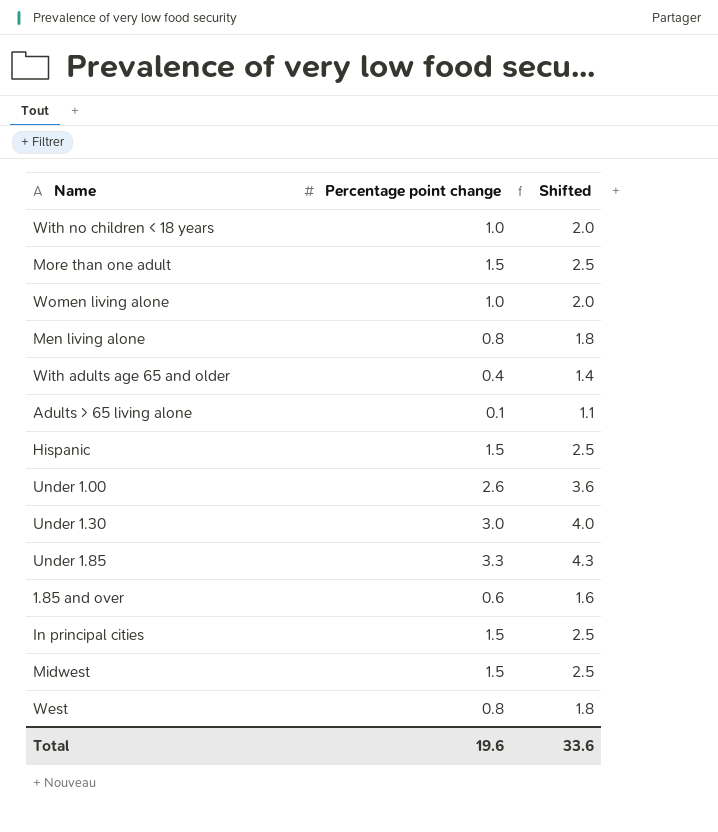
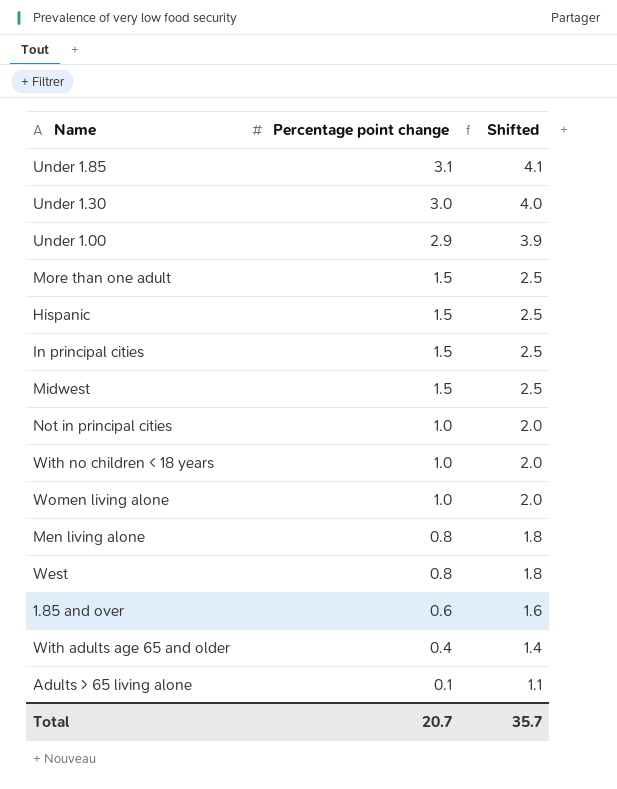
row order: none -> Percentage point change descending
Under 1.85 | Percentage point change: 3.3 -> 3.1
Under 1.85 | Shifted: 4.3 -> 4.1
Under 1.00 | Percentage point change: 2.6 -> 2.9
Under 1.00 | Shifted: 3.6 -> 3.9
row Not in principal cities: none -> 1.0 | 2.0
Total | Percentage point change: 19.6 -> 20.7
Total | Shifted: 33.6 -> 35.7

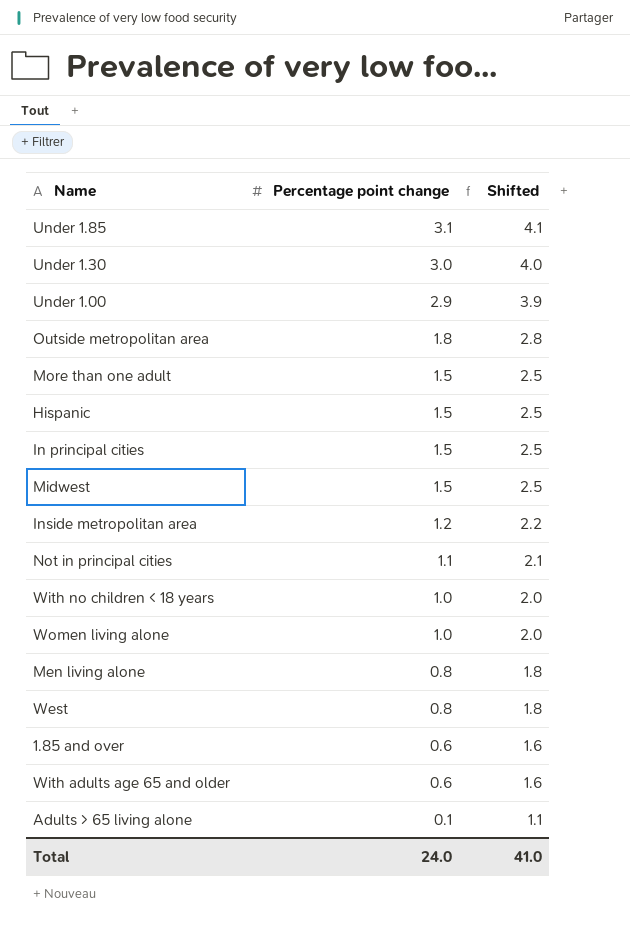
row Outside metropolitan area: none -> 1.8 | 2.8
row Inside metropolitan area: none -> 1.2 | 2.2
Not in principal cities | Percentage point change: 1.0 -> 1.1
Not in principal cities | Shifted: 2.0 -> 2.1
With adults age 65 and older | Percentage point change: 0.4 -> 0.6
With adults age 65 and older | Shifted: 1.4 -> 1.6
Total | Percentage point change: 20.7 -> 24.0
Total | Shifted: 35.7 -> 41.0

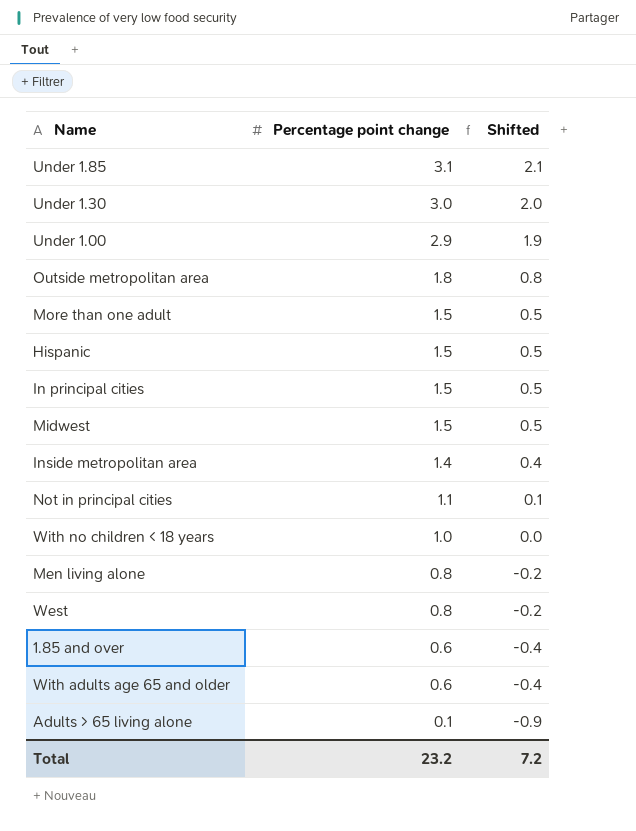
column Shifted | formula: [Percentage point change] + 1 -> [Percentage point change] - 1
row Women living alone: 1.0 | 2.0 -> none
Inside metropolitan area | Percentage point change: 1.2 -> 1.4
Total | Percentage point change: 24.0 -> 23.2
Total | Shifted: 41.0 -> 7.2

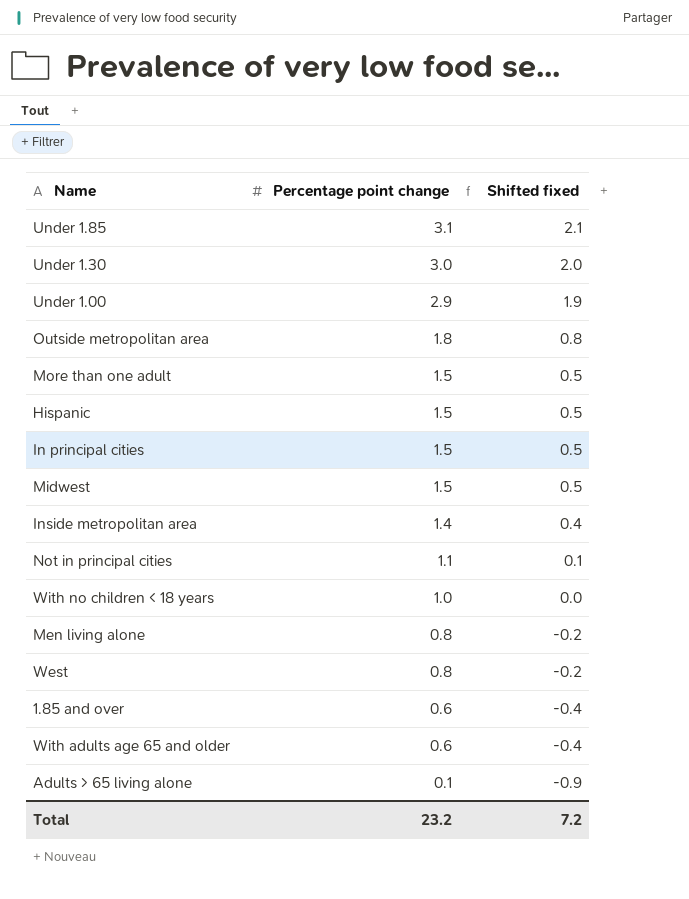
column name: Shifted -> Shifted fixed

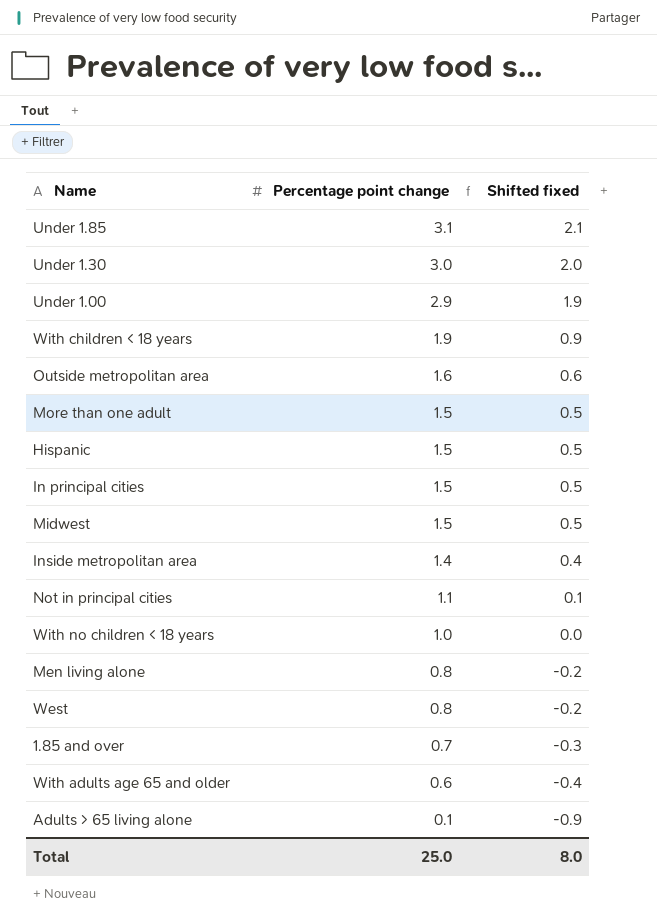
row With children < 18 years: none -> 1.9 | 0.9
Outside metropolitan area | Percentage point change: 1.8 -> 1.6
Outside metropolitan area | Shifted fixed: 0.8 -> 0.6
1.85 and over | Percentage point change: 0.6 -> 0.7
1.85 and over | Shifted fixed: -0.4 -> -0.3
Total | Percentage point change: 23.2 -> 25.0
Total | Shifted fixed: 7.2 -> 8.0

